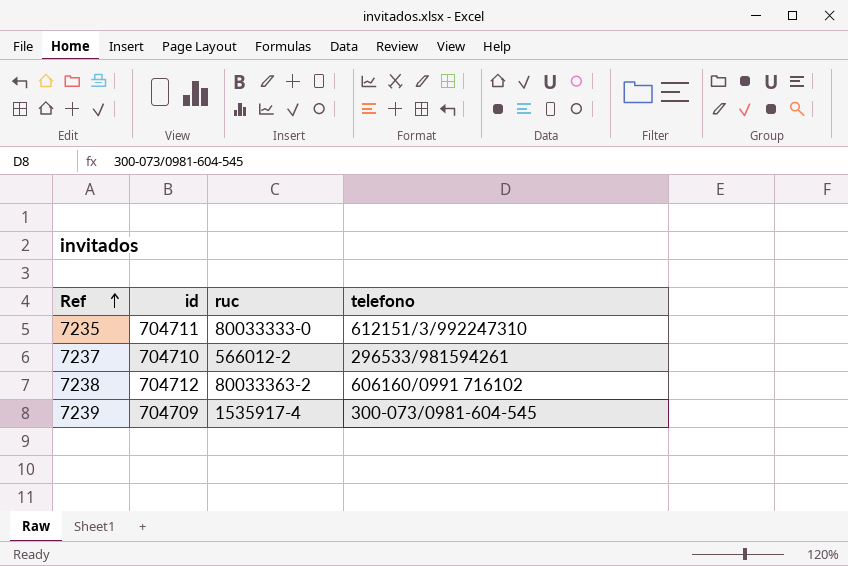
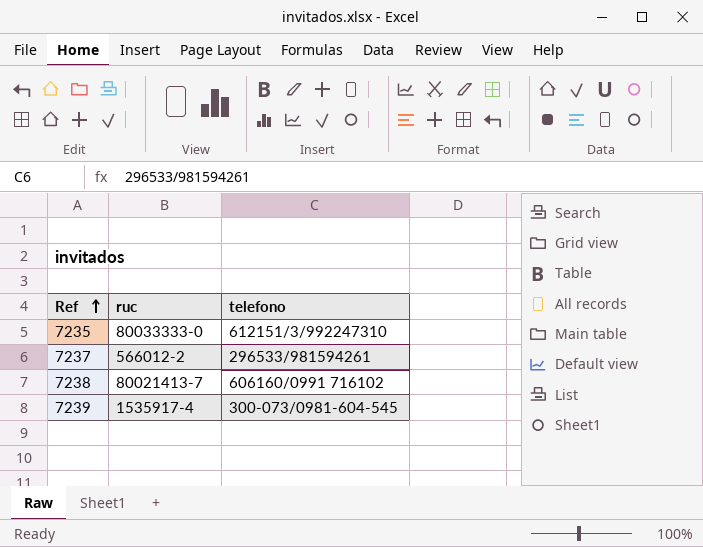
column id | position: 2 -> none
7238 | ruc: 80033363-2 -> 80021413-7

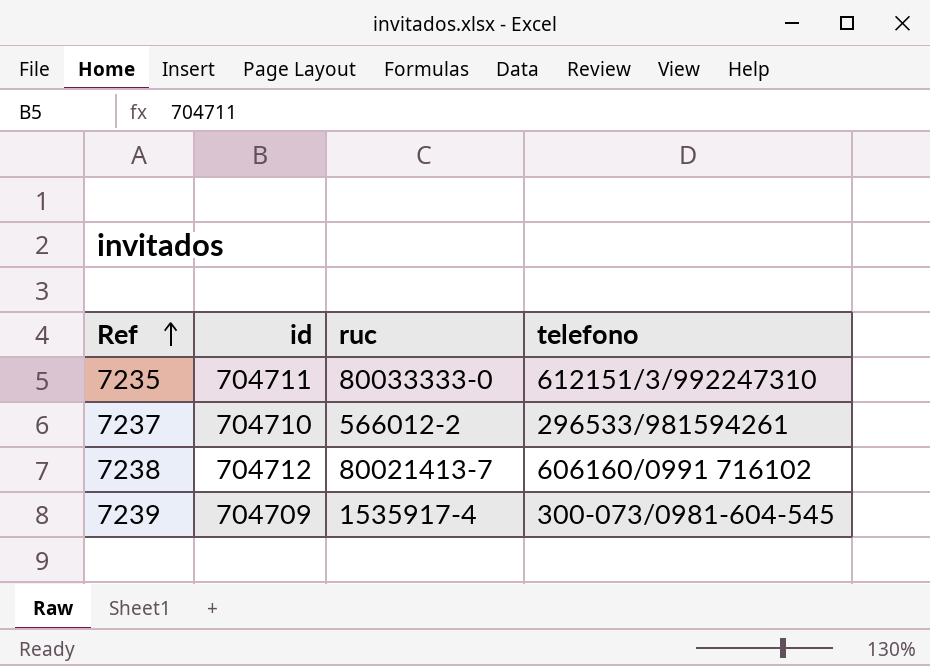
column id | position: none -> 2

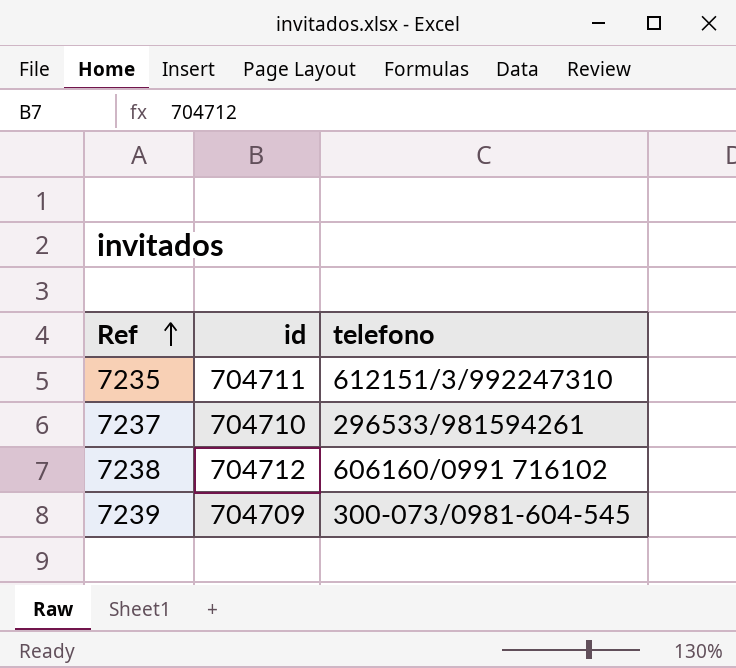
column ruc | position: 3 -> none

